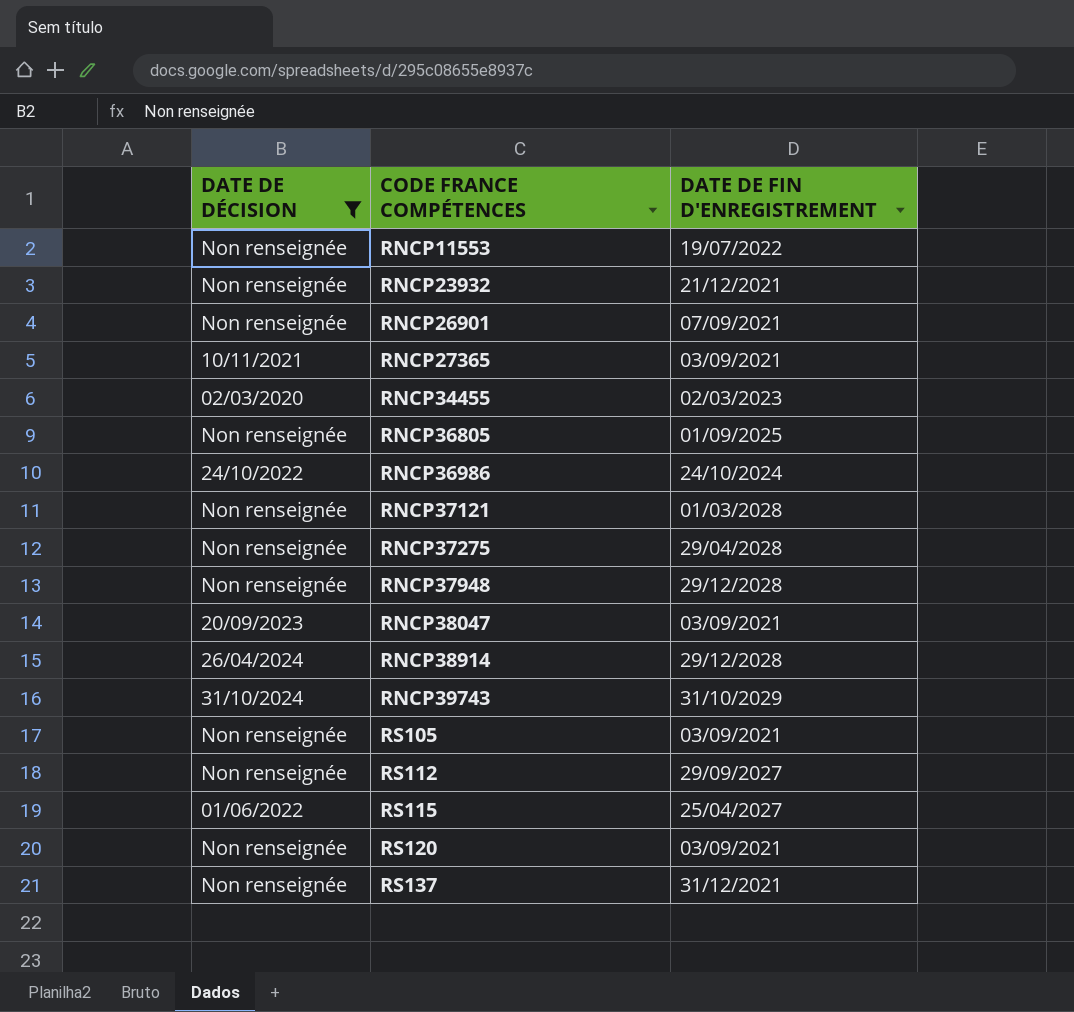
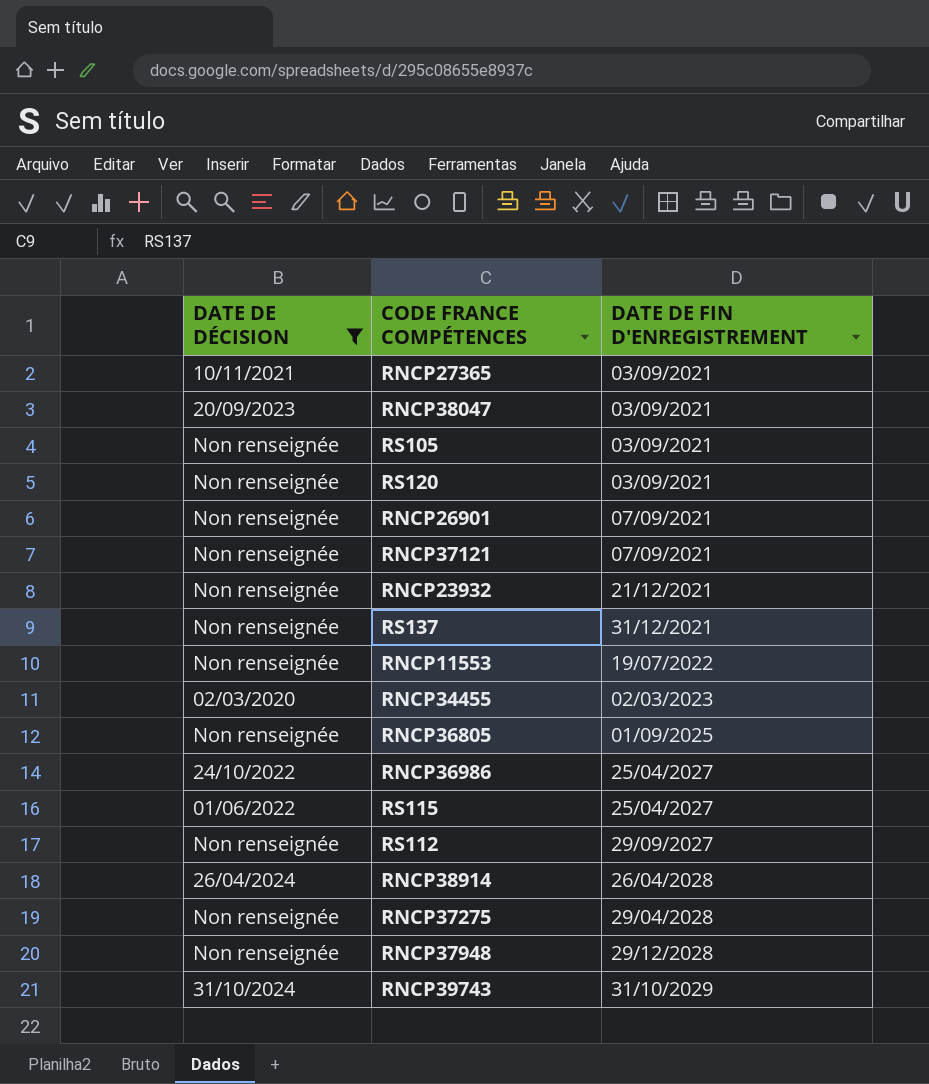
row order: CODE FRANCE COMPÉTENCES ascending -> DATE DE FIN D'ENREGISTREMENT ascending
RNCP37121 | DATE DE FIN D'ENREGISTREMENT: 01/03/2028 -> 07/09/2021
RNCP36986 | DATE DE FIN D'ENREGISTREMENT: 24/10/2024 -> 25/04/2027
RNCP38914 | DATE DE FIN D'ENREGISTREMENT: 29/12/2028 -> 26/04/2028

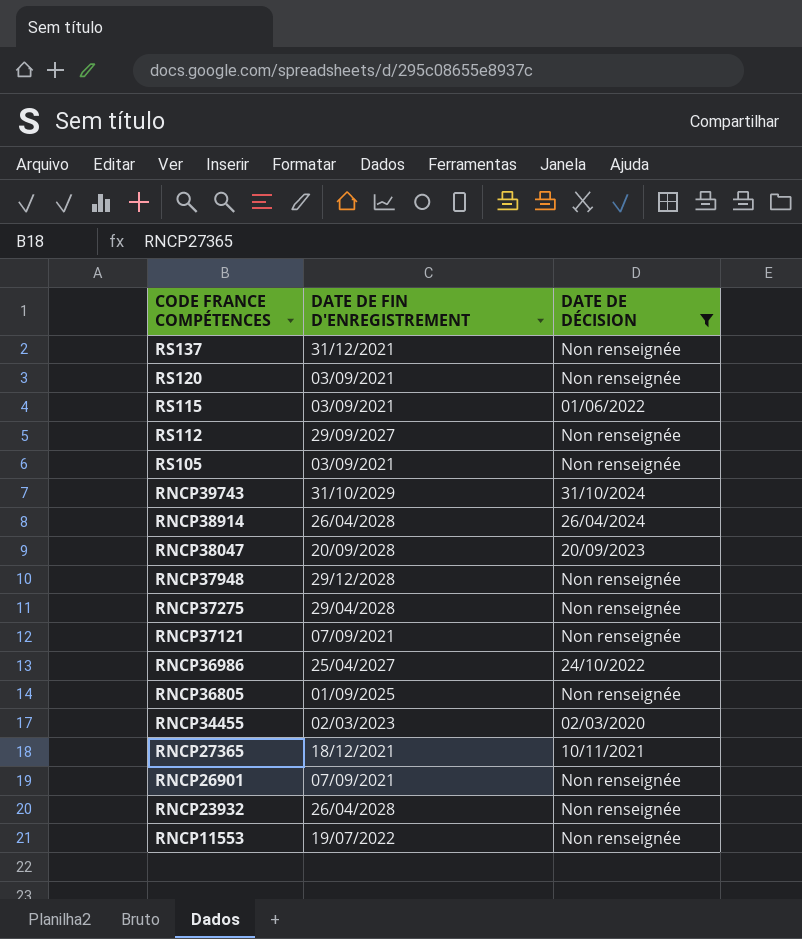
row order: DATE DE FIN D'ENREGISTREMENT ascending -> CODE FRANCE COMPÉTENCES descending
column DATE DE DÉCISION | position: 1 -> 3
RS115 | DATE DE FIN D'ENREGISTREMENT: 25/04/2027 -> 03/09/2021
RNCP38047 | DATE DE FIN D'ENREGISTREMENT: 03/09/2021 -> 20/09/2028
RNCP27365 | DATE DE FIN D'ENREGISTREMENT: 03/09/2021 -> 18/12/2021
RNCP23932 | DATE DE FIN D'ENREGISTREMENT: 21/12/2021 -> 26/04/2028

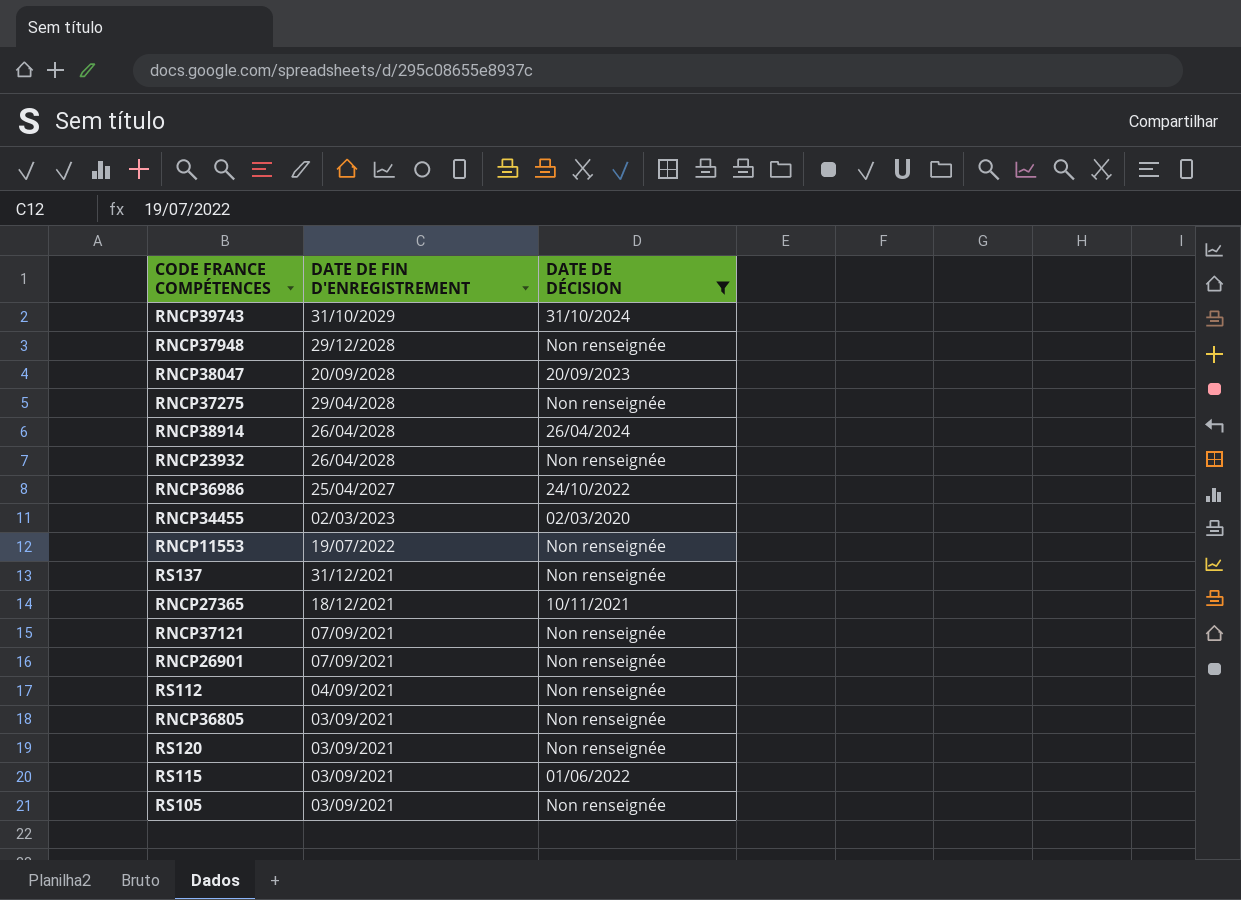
row order: CODE FRANCE COMPÉTENCES descending -> DATE DE FIN D'ENREGISTREMENT descending
RS112 | DATE DE FIN D'ENREGISTREMENT: 29/09/2027 -> 04/09/2021
RNCP36805 | DATE DE FIN D'ENREGISTREMENT: 01/09/2025 -> 03/09/2021

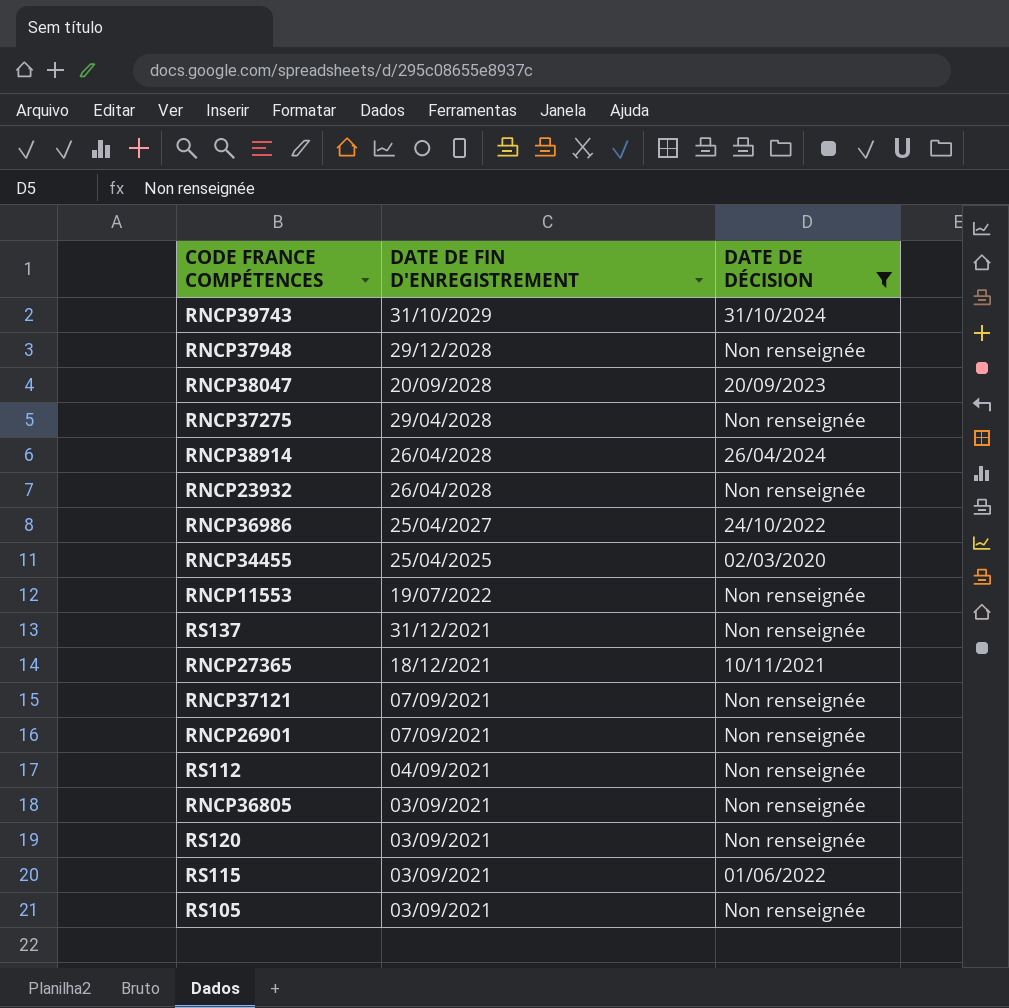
RNCP34455 | DATE DE FIN D'ENREGISTREMENT: 02/03/2023 -> 25/04/2025

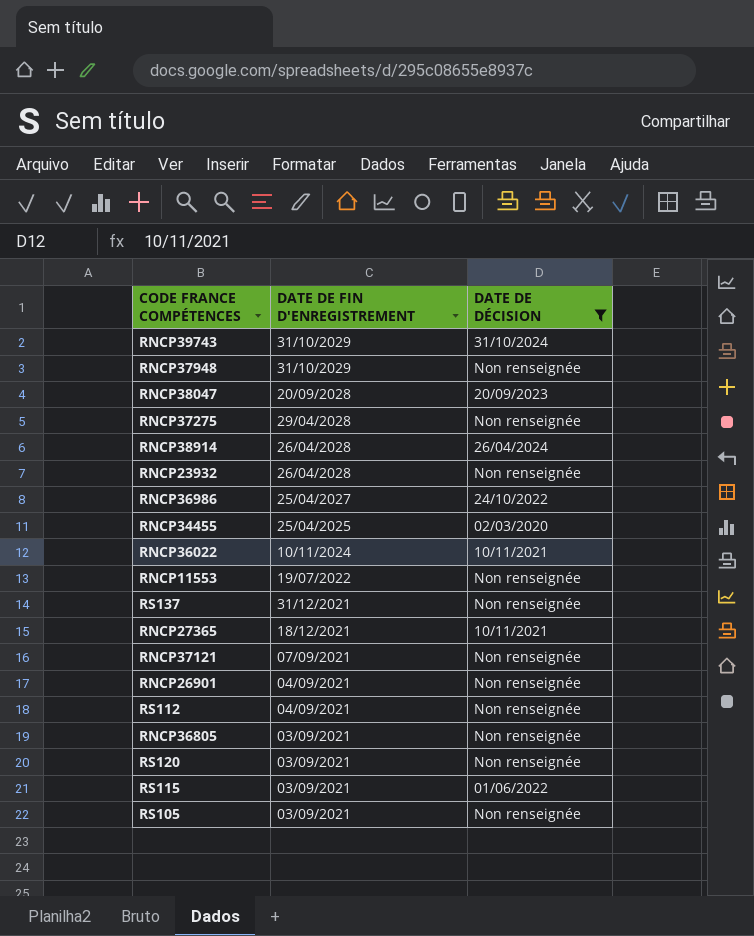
RNCP37948 | DATE DE FIN D'ENREGISTREMENT: 29/12/2028 -> 31/10/2029
row RNCP36022: none -> 10/11/2024 | 10/11/2021
RNCP26901 | DATE DE FIN D'ENREGISTREMENT: 07/09/2021 -> 04/09/2021

